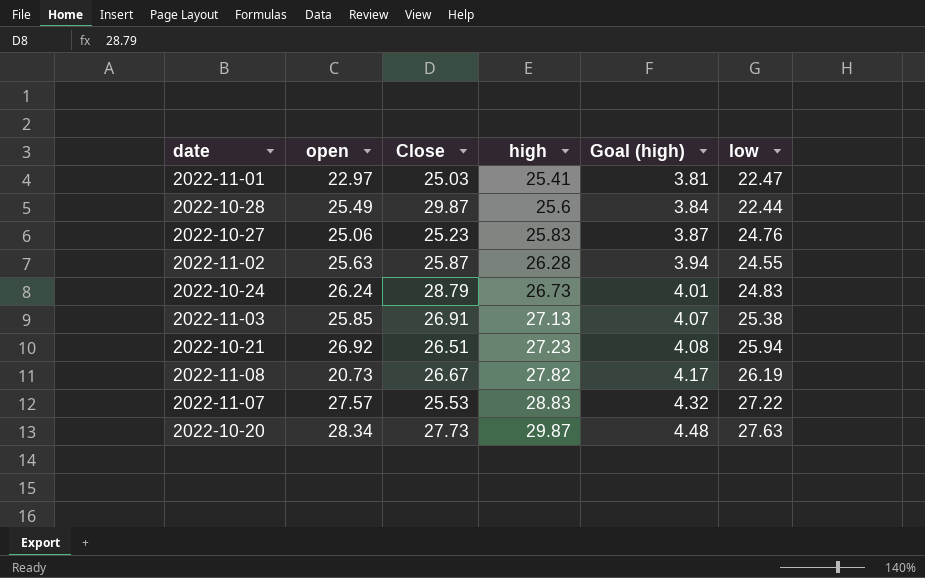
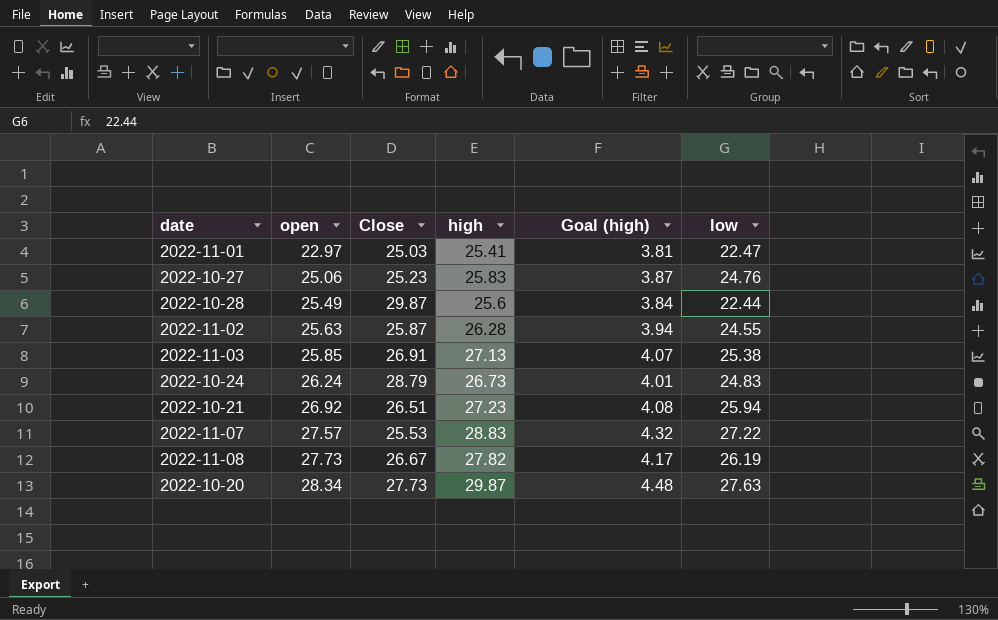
row order: high ascending -> open ascending
2022-11-08 | open: 20.73 -> 27.73

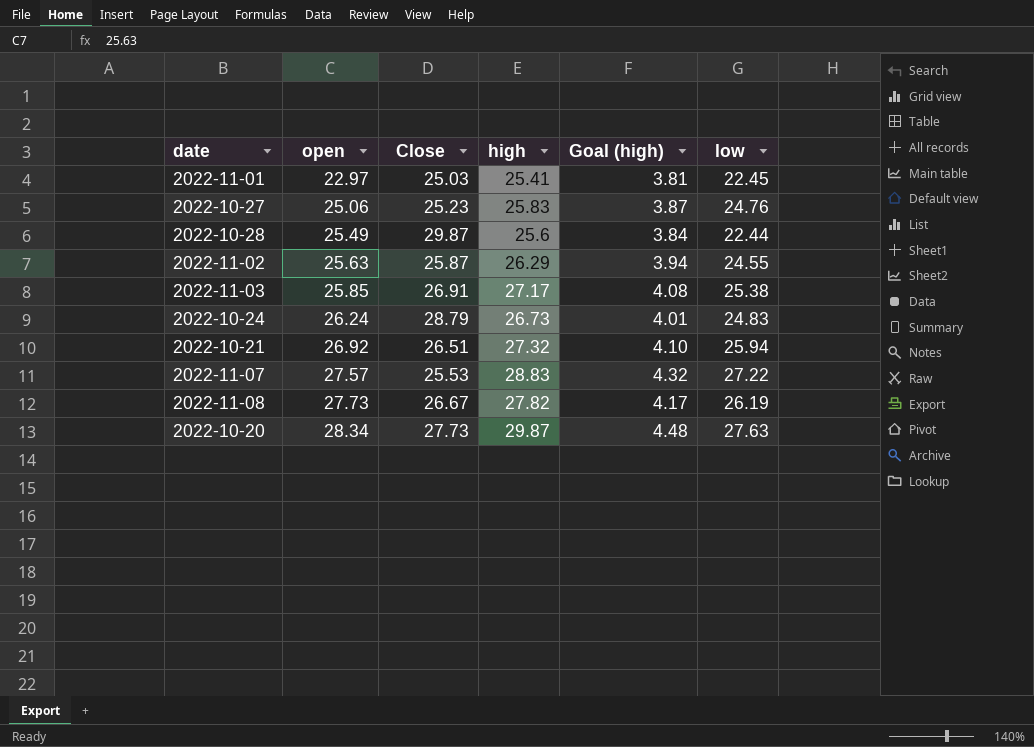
2022-11-01 | low: 22.47 -> 22.45
2022-11-02 | high: 26.28 -> 26.29
2022-11-03 | high: 27.13 -> 27.17
2022-11-03 | Goal (high): 4.07 -> 4.08
2022-10-21 | high: 27.23 -> 27.32
2022-10-21 | Goal (high): 4.08 -> 4.10

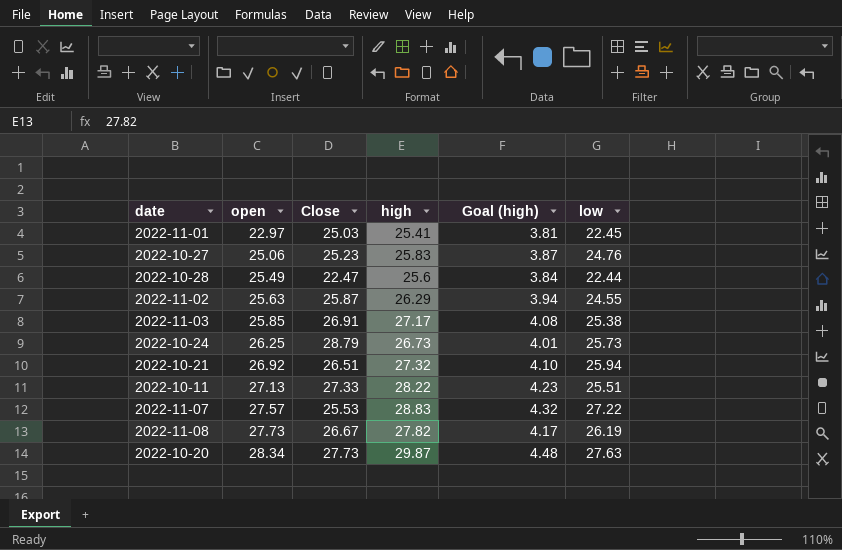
2022-10-28 | Close: 29.87 -> 22.47
2022-10-24 | open: 26.24 -> 26.25
2022-10-24 | low: 24.83 -> 25.73
row 2022-10-11: none -> 27.13 | 27.33 | 28.22 | 4.23 | 25.51

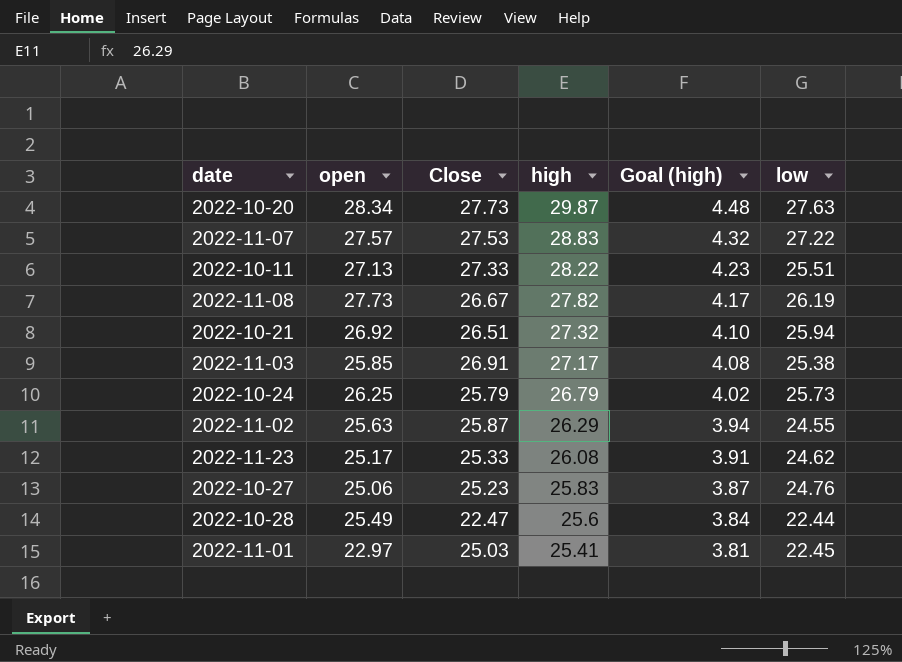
row order: open ascending -> high descending
2022-11-07 | Close: 25.53 -> 27.53
2022-10-24 | Close: 28.79 -> 25.79
2022-10-24 | high: 26.73 -> 26.79
2022-10-24 | Goal (high): 4.01 -> 4.02
row 2022-11-23: none -> 25.17 | 25.33 | 26.08 | 3.91 | 24.62

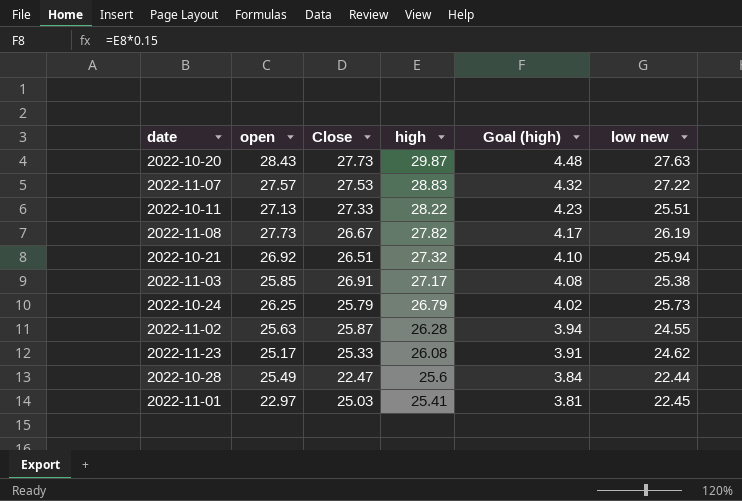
column name: low -> low new
row 2022-10-27: 25.06 | 25.23 | 25.83 | 3.87 | 24.76 -> none
2022-10-20 | open: 28.34 -> 28.43
2022-11-02 | high: 26.29 -> 26.28

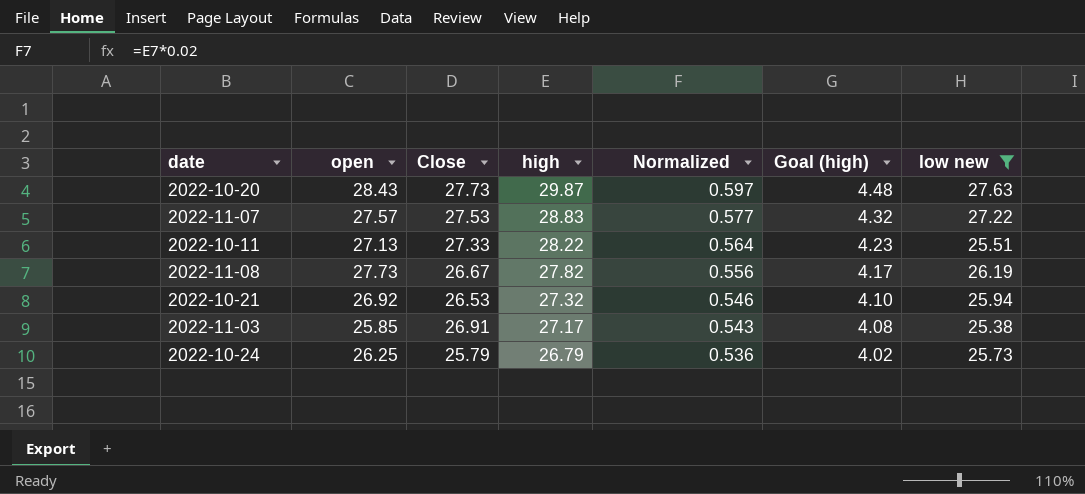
filter: none -> low new >= 25.38
column Normalized | formula: none -> [high] * 0.02
2022-10-21 | Close: 26.51 -> 26.53

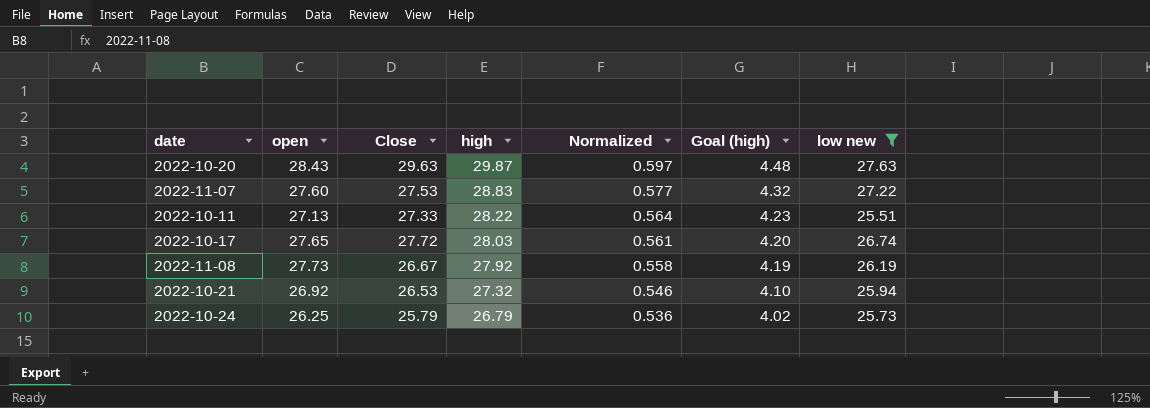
row 2022-11-03: 25.85 | 26.91 | 27.17 | 0.543 | 4.08 | 25.38 -> none
2022-10-20 | Close: 27.73 -> 29.63
2022-11-07 | open: 27.57 -> 27.60
row 2022-10-17: none -> 27.65 | 27.72 | 28.03 | 0.561 | 4.20 | 26.74
2022-11-08 | high: 27.82 -> 27.92
2022-11-08 | Normalized: 0.556 -> 0.558
2022-11-08 | Goal (high): 4.17 -> 4.19

